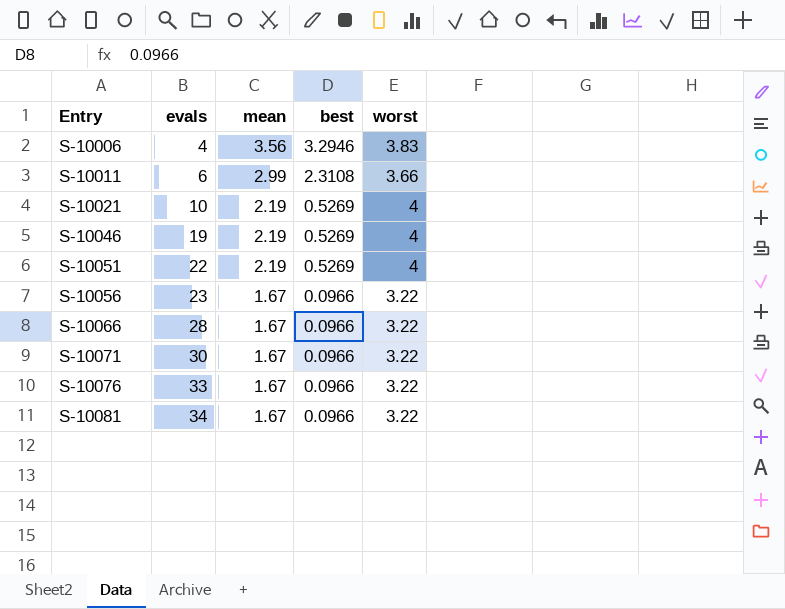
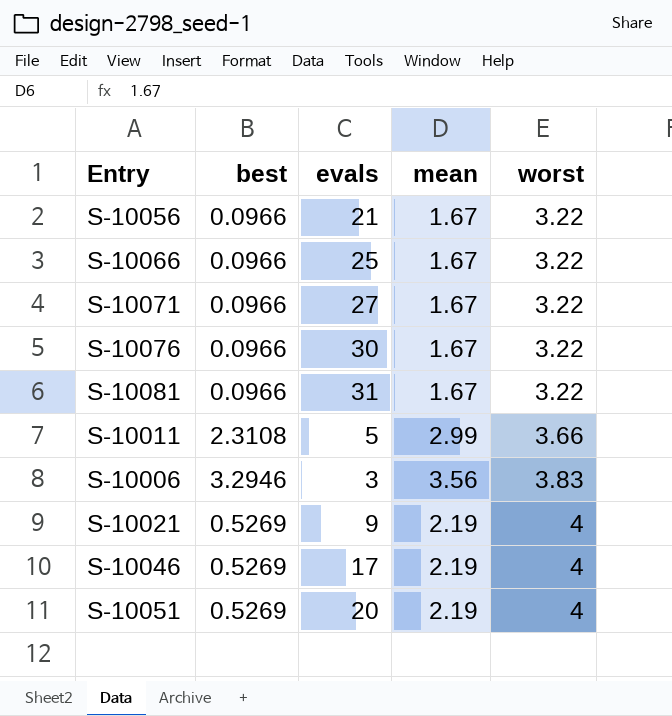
row order: Entry ascending -> worst ascending
column best | position: 4 -> 2
S-10056 | evals: 23 -> 21
S-10066 | evals: 28 -> 25
S-10071 | evals: 30 -> 27
S-10076 | evals: 33 -> 30
S-10081 | evals: 34 -> 31
S-10011 | evals: 6 -> 5
S-10006 | evals: 4 -> 3
S-10021 | evals: 10 -> 9
S-10046 | evals: 19 -> 17
S-10051 | evals: 22 -> 20

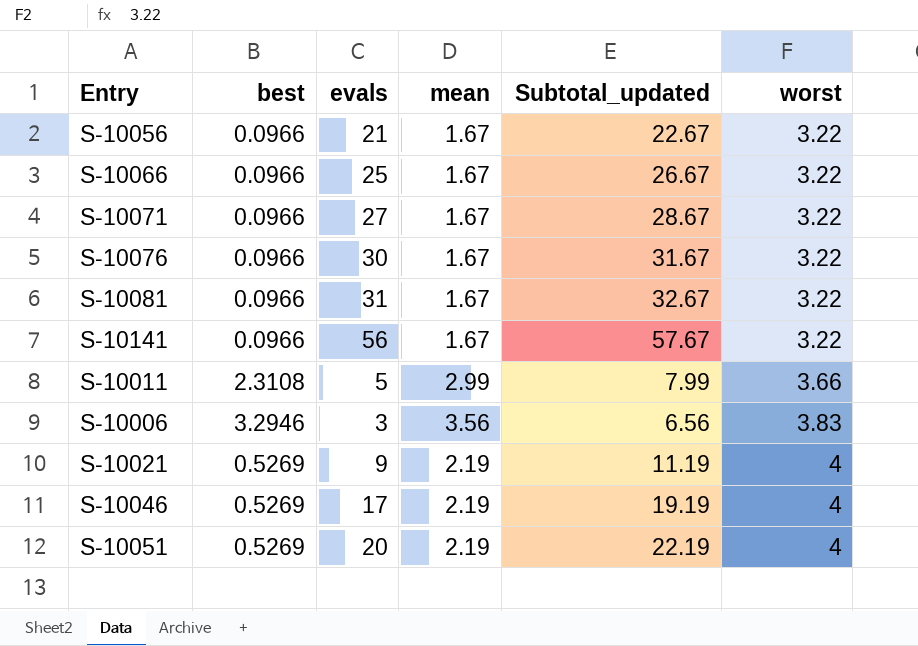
column Subtotal_updated | formula: none -> [evals] + [mean]
row S-10141: none -> 0.0966 | 56 | 1.67 | 57.67 | 3.22

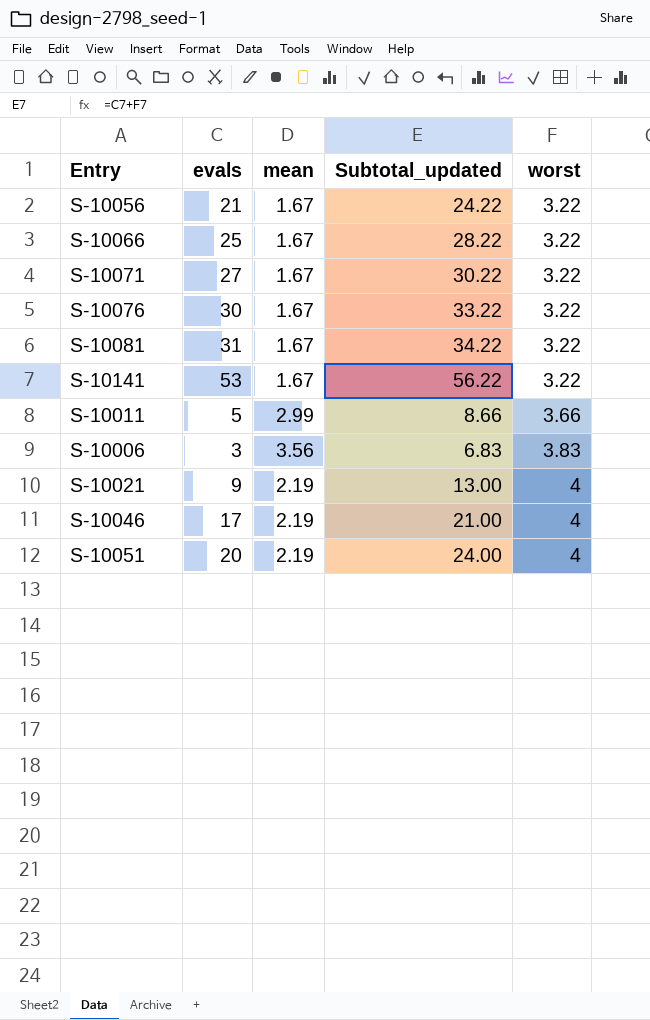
column best | position: 2 -> none
column Subtotal_updated | formula: [evals] + [mean] -> [evals] + [worst]
S-10141 | evals: 56 -> 53

